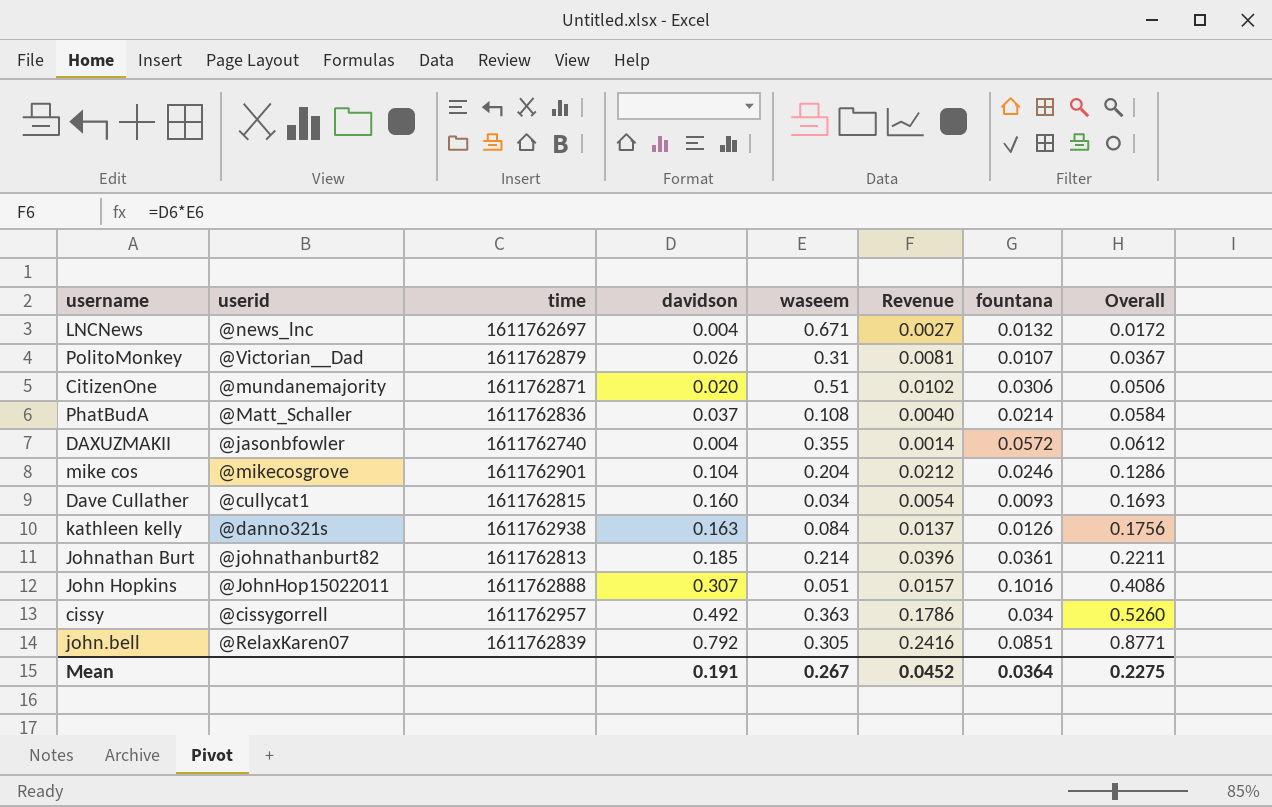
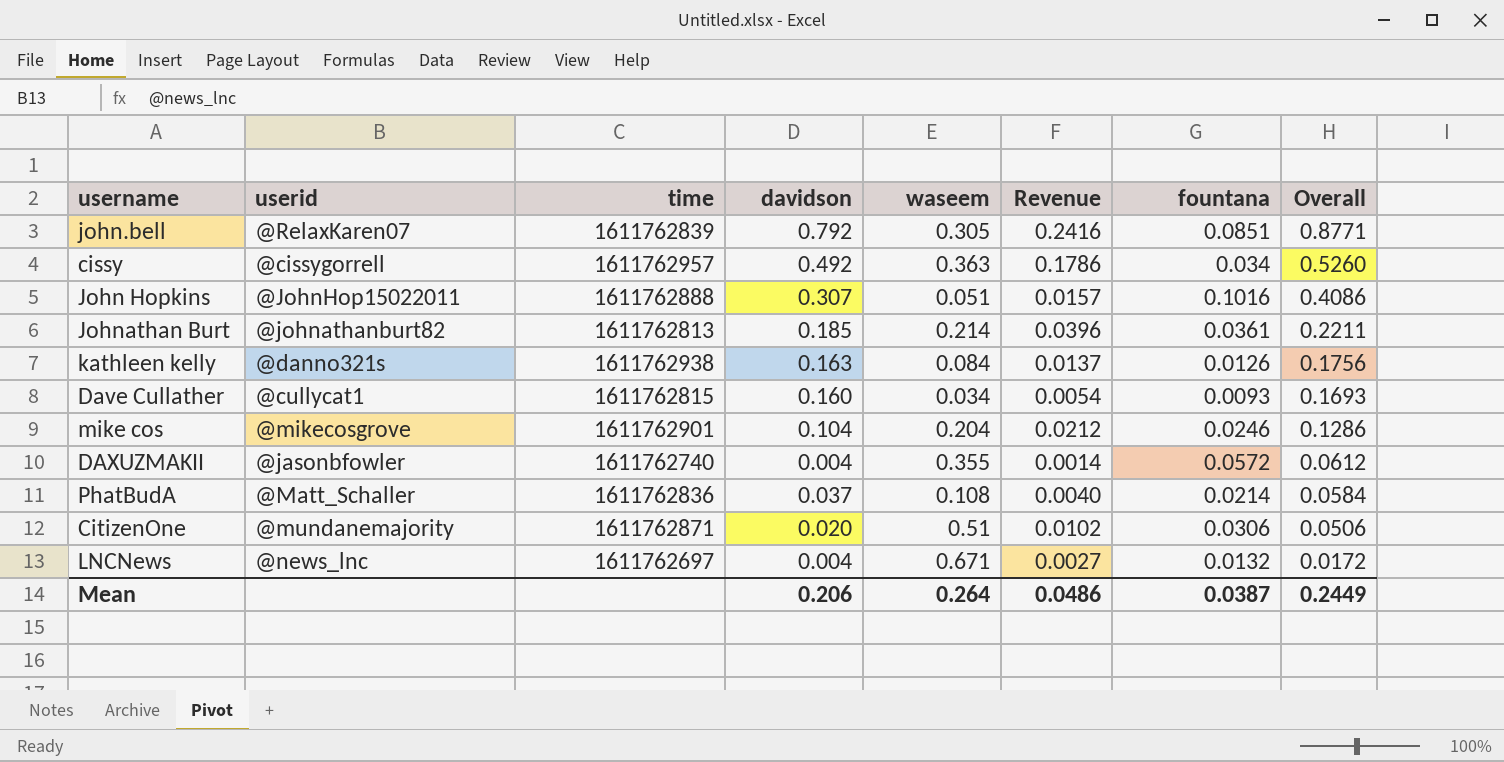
row order: Overall ascending -> Overall descending
row PolitoMonkey: @Victorian__Dad | 1611762879 | 0.026 | 0.31 | 0.0081 | 0.0107 | 0.0367 -> none
Mean | davidson: 0.191 -> 0.206
Mean | waseem: 0.267 -> 0.264
Mean | Revenue: 0.0452 -> 0.0486
Mean | fountana: 0.0364 -> 0.0387
Mean | Overall: 0.2275 -> 0.2449

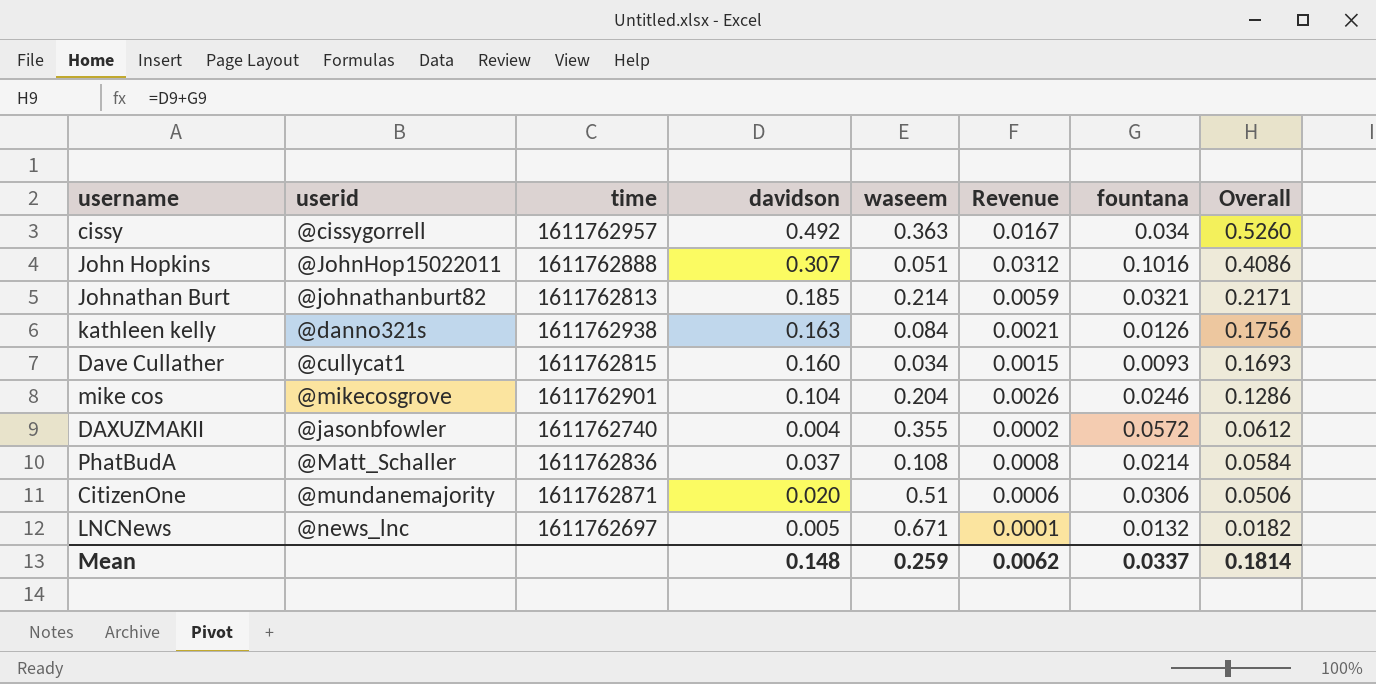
column Revenue | formula: [davidson] * [waseem] -> [davidson] * [fountana]
row john.bell: @RelaxKaren07 | 1611762839 | 0.792 | 0.305 | 0.2416 | 0.0851 | 0.8771 -> none
Johnathan Burt | fountana: 0.0361 -> 0.0321
Johnathan Burt | Overall: 0.2211 -> 0.2171
LNCNews | davidson: 0.004 -> 0.005
LNCNews | Overall: 0.0172 -> 0.0182
Mean | davidson: 0.206 -> 0.148
Mean | waseem: 0.264 -> 0.259
Mean | Revenue: 0.0486 -> 0.0062
Mean | fountana: 0.0387 -> 0.0337
Mean | Overall: 0.2449 -> 0.1814

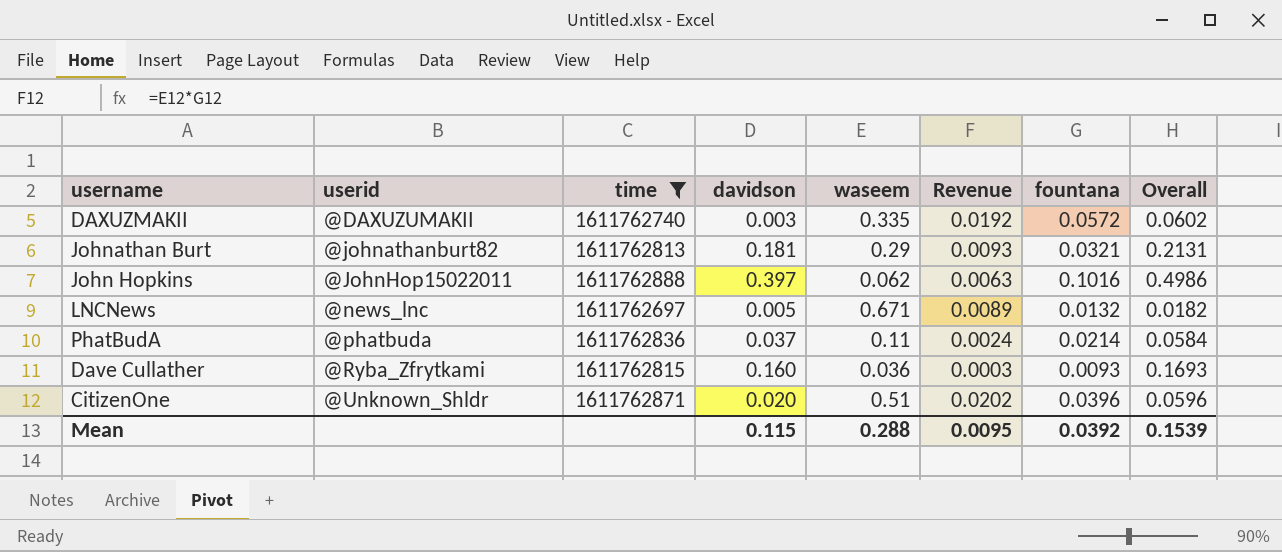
filter: none -> time <= 1611762888
row order: Overall descending -> userid ascending
column Revenue | formula: [davidson] * [fountana] -> [waseem] * [fountana]
DAXUZMAKII | userid: @jasonbfowler -> @DAXUZUMAKII
DAXUZMAKII | davidson: 0.004 -> 0.003
DAXUZMAKII | waseem: 0.355 -> 0.335
DAXUZMAKII | Overall: 0.0612 -> 0.0602
Johnathan Burt | davidson: 0.185 -> 0.181
Johnathan Burt | waseem: 0.214 -> 0.29
Johnathan Burt | Overall: 0.2171 -> 0.2131
John Hopkins | davidson: 0.307 -> 0.397
John Hopkins | waseem: 0.051 -> 0.062
John Hopkins | Overall: 0.4086 -> 0.4986
PhatBudA | userid: @Matt_Schaller -> @phatbuda
PhatBudA | waseem: 0.108 -> 0.11
Dave Cullather | userid: @cullycat1 -> @Ryba_Zfrytkami
Dave Cullather | waseem: 0.034 -> 0.036
CitizenOne | userid: @mundanemajority -> @Unknown_Shldr
CitizenOne | fountana: 0.0306 -> 0.0396
CitizenOne | Overall: 0.0506 -> 0.0596
Mean | davidson: 0.148 -> 0.115
Mean | waseem: 0.259 -> 0.288
Mean | Revenue: 0.0062 -> 0.0095
Mean | fountana: 0.0337 -> 0.0392
Mean | Overall: 0.1814 -> 0.1539

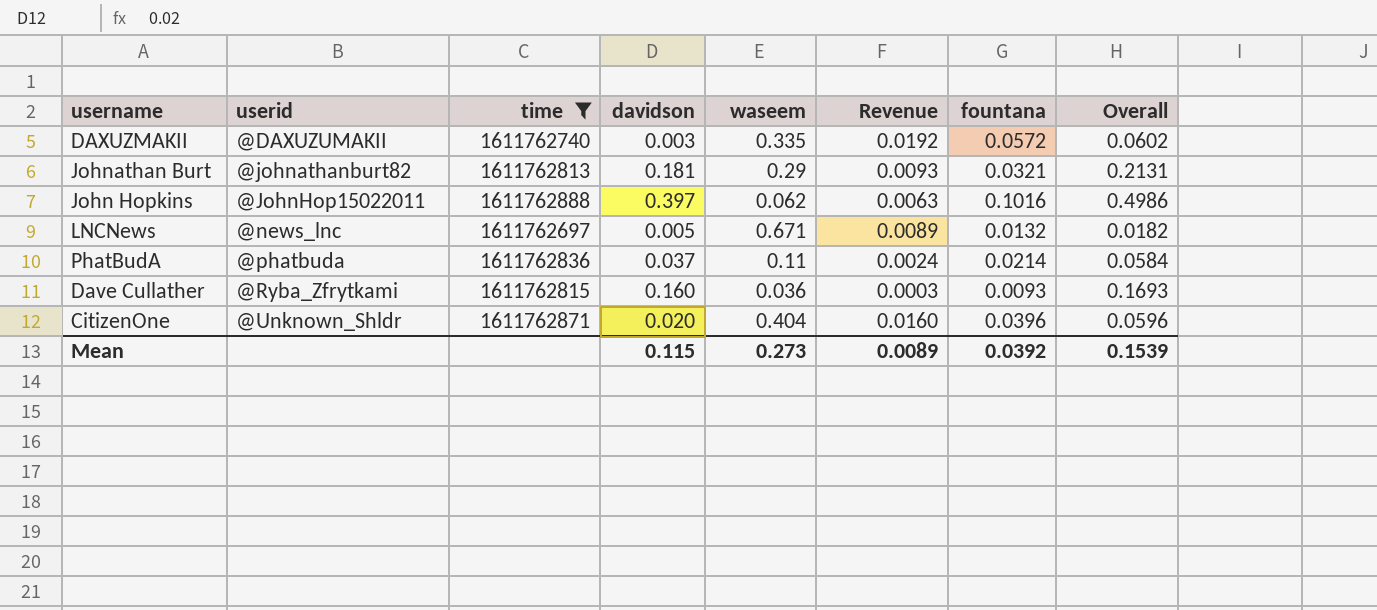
CitizenOne | waseem: 0.51 -> 0.404
CitizenOne | Revenue: 0.0202 -> 0.0160
Mean | waseem: 0.288 -> 0.273
Mean | Revenue: 0.0095 -> 0.0089

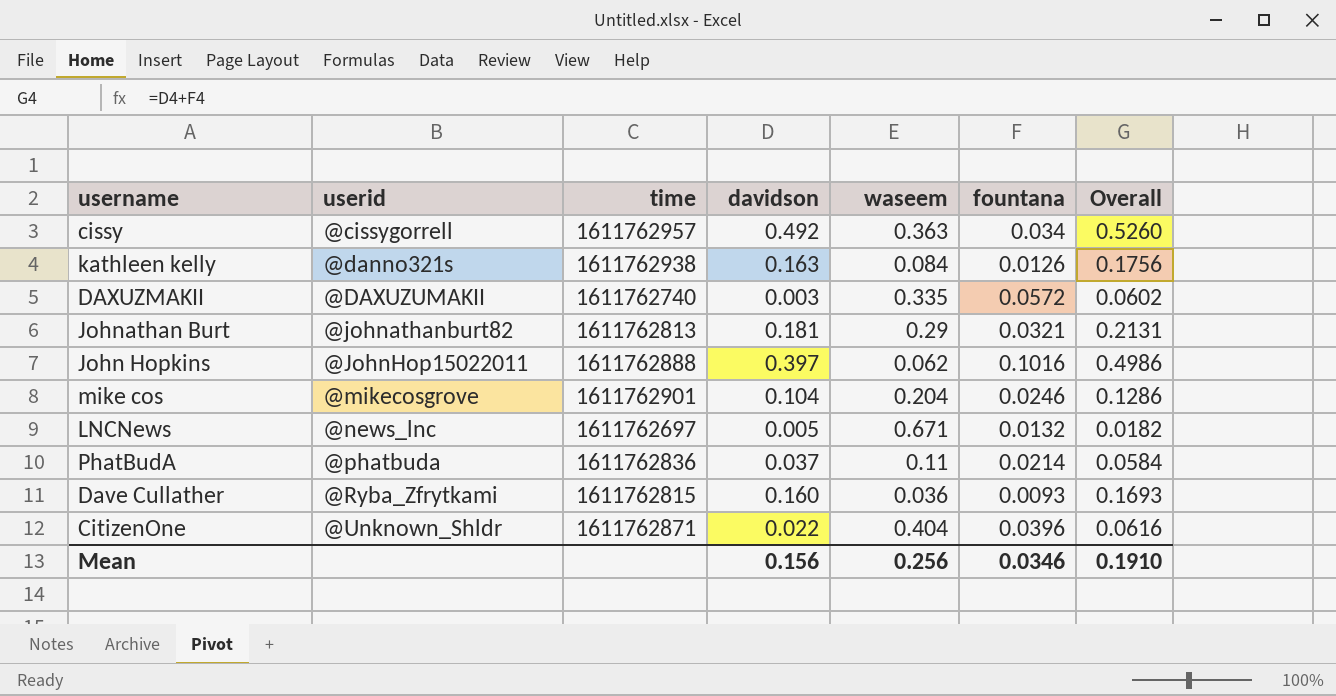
filter: time <= 1611762888 -> none
column Revenue | formula: [waseem] * [fountana] -> none
CitizenOne | davidson: 0.020 -> 0.022
CitizenOne | Overall: 0.0596 -> 0.0616
Mean | davidson: 0.115 -> 0.156
Mean | waseem: 0.273 -> 0.256
Mean | fountana: 0.0392 -> 0.0346
Mean | Overall: 0.1539 -> 0.1910

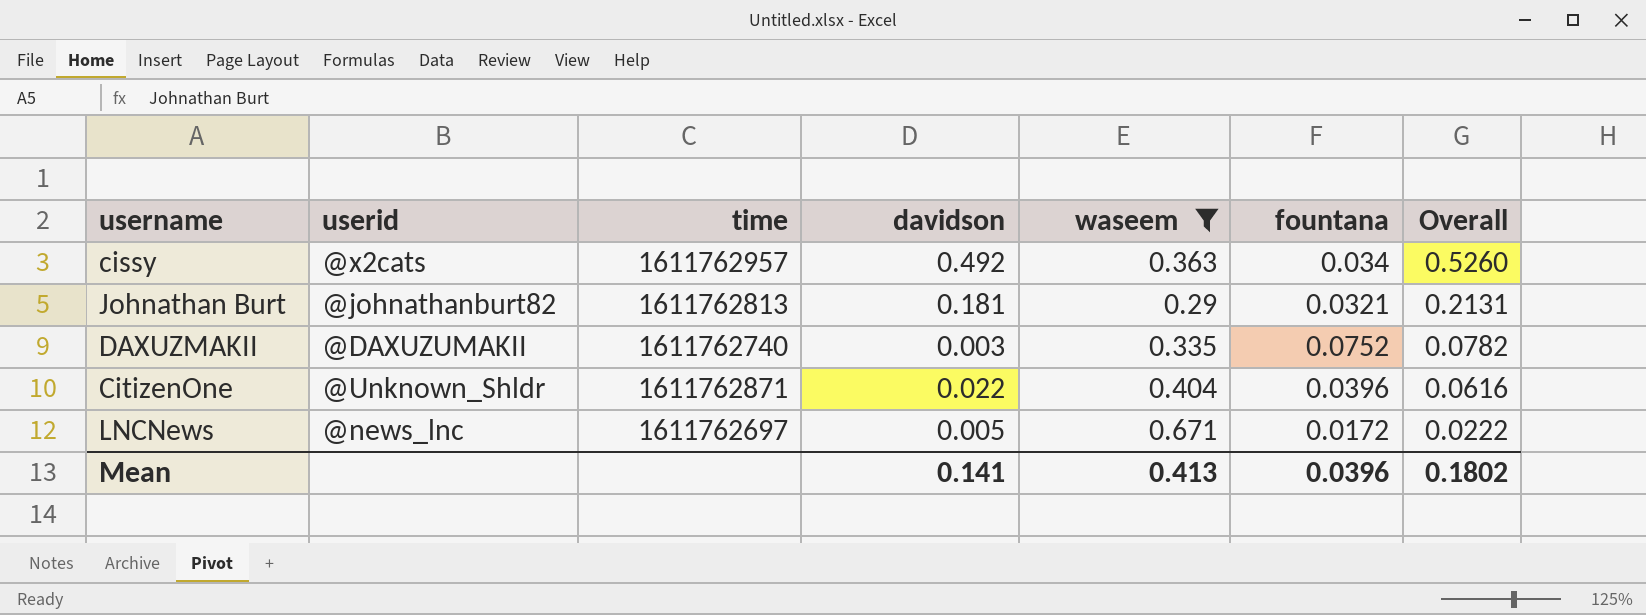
filter: none -> waseem >= 0.29
row order: userid ascending -> Overall descending
cissy | userid: @cissygorrell -> @x2cats
DAXUZMAKII | fountana: 0.0572 -> 0.0752
DAXUZMAKII | Overall: 0.0602 -> 0.0782
LNCNews | fountana: 0.0132 -> 0.0172
LNCNews | Overall: 0.0182 -> 0.0222
Mean | davidson: 0.156 -> 0.141
Mean | waseem: 0.256 -> 0.413
Mean | fountana: 0.0346 -> 0.0396
Mean | Overall: 0.1910 -> 0.1802

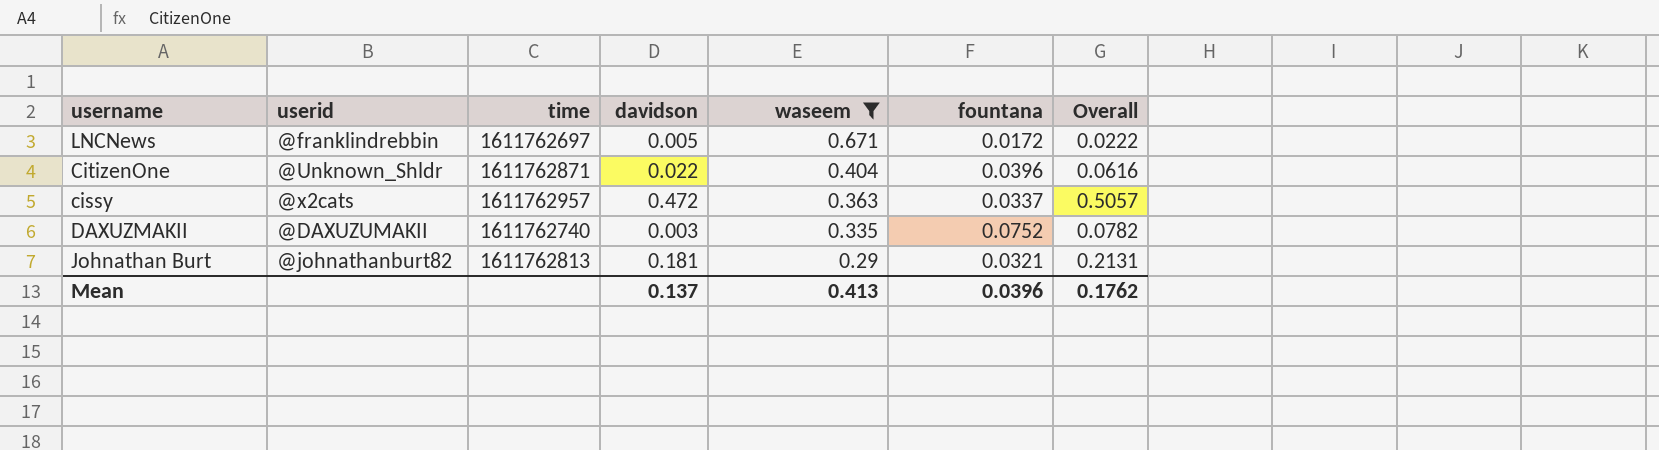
row order: Overall descending -> waseem descending
LNCNews | userid: @news_lnc -> @franklindrebbin
cissy | davidson: 0.492 -> 0.472
cissy | fountana: 0.034 -> 0.0337
cissy | Overall: 0.5260 -> 0.5057
Mean | davidson: 0.141 -> 0.137
Mean | Overall: 0.1802 -> 0.1762

